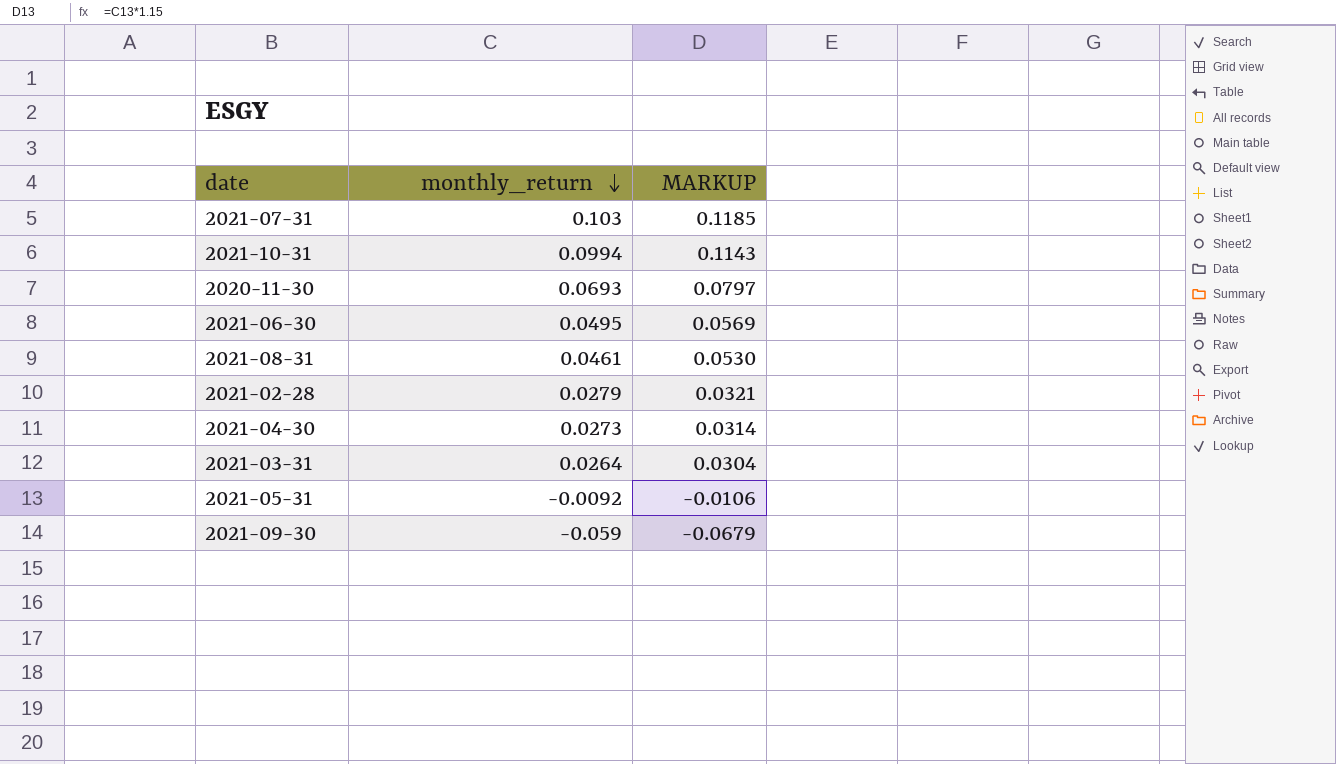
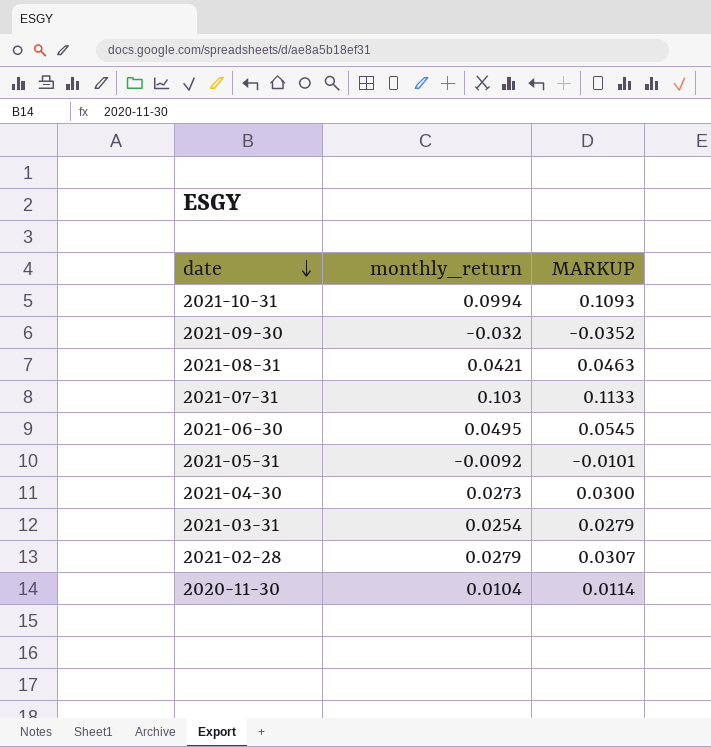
row order: monthly_return descending -> date descending
column MARKUP | formula: [monthly_return] * 1.15 -> [monthly_return] * 1.1
2021-09-30 | monthly_return: -0.059 -> -0.032
2021-08-31 | monthly_return: 0.0461 -> 0.0421
2021-03-31 | monthly_return: 0.0264 -> 0.0254
2020-11-30 | monthly_return: 0.0693 -> 0.0104

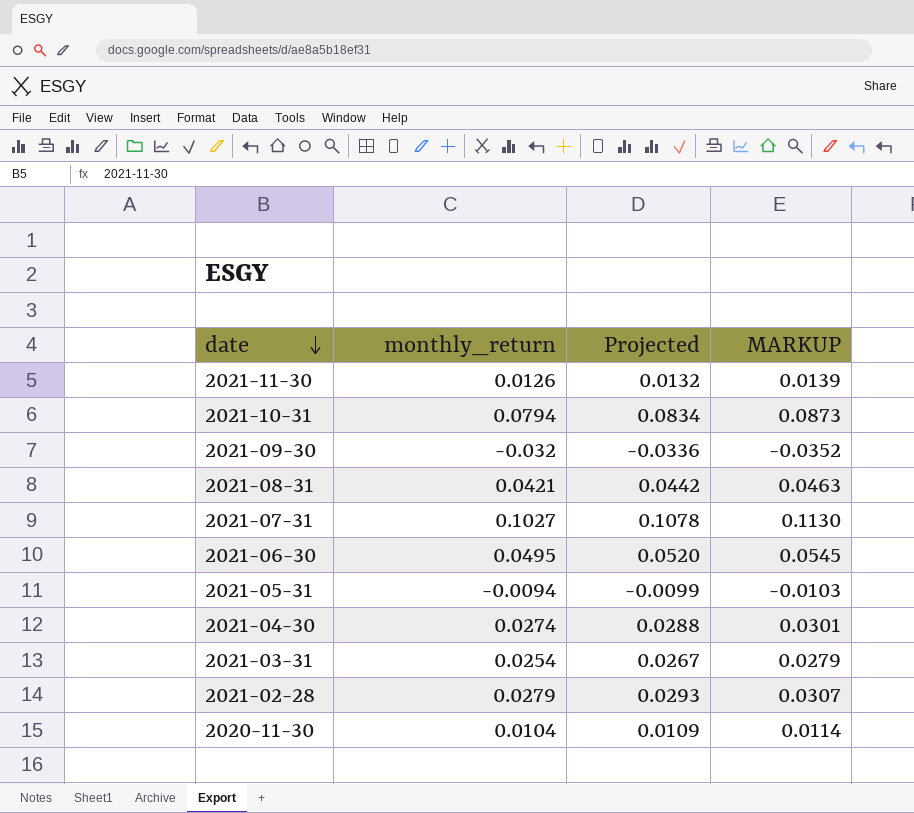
column Projected | formula: none -> [monthly_return] * 1.05
row 2021-11-30: none -> 0.0126 | 0.0132 | 0.0139
2021-10-31 | monthly_return: 0.0994 -> 0.0794
2021-10-31 | MARKUP: 0.1093 -> 0.0873
2021-07-31 | monthly_return: 0.103 -> 0.1027
2021-07-31 | MARKUP: 0.1133 -> 0.1130
2021-05-31 | monthly_return: -0.0092 -> -0.0094
2021-05-31 | MARKUP: -0.0101 -> -0.0103
2021-04-30 | monthly_return: 0.0273 -> 0.0274
2021-04-30 | MARKUP: 0.0300 -> 0.0301

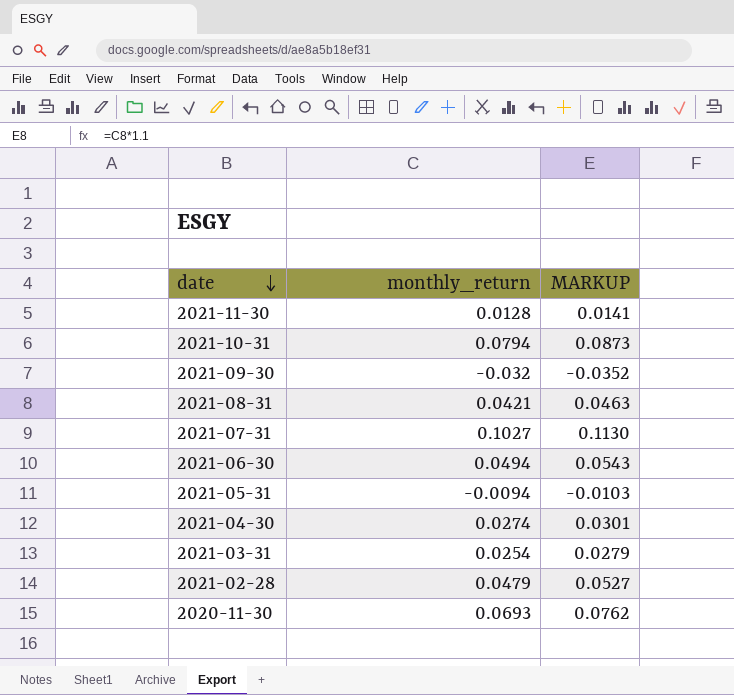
column Projected | formula: [monthly_return] * 1.05 -> none
2021-11-30 | monthly_return: 0.0126 -> 0.0128
2021-11-30 | MARKUP: 0.0139 -> 0.0141
2021-06-30 | monthly_return: 0.0495 -> 0.0494
2021-06-30 | MARKUP: 0.0545 -> 0.0543
2021-02-28 | monthly_return: 0.0279 -> 0.0479
2021-02-28 | MARKUP: 0.0307 -> 0.0527
2020-11-30 | monthly_return: 0.0104 -> 0.0693
2020-11-30 | MARKUP: 0.0114 -> 0.0762

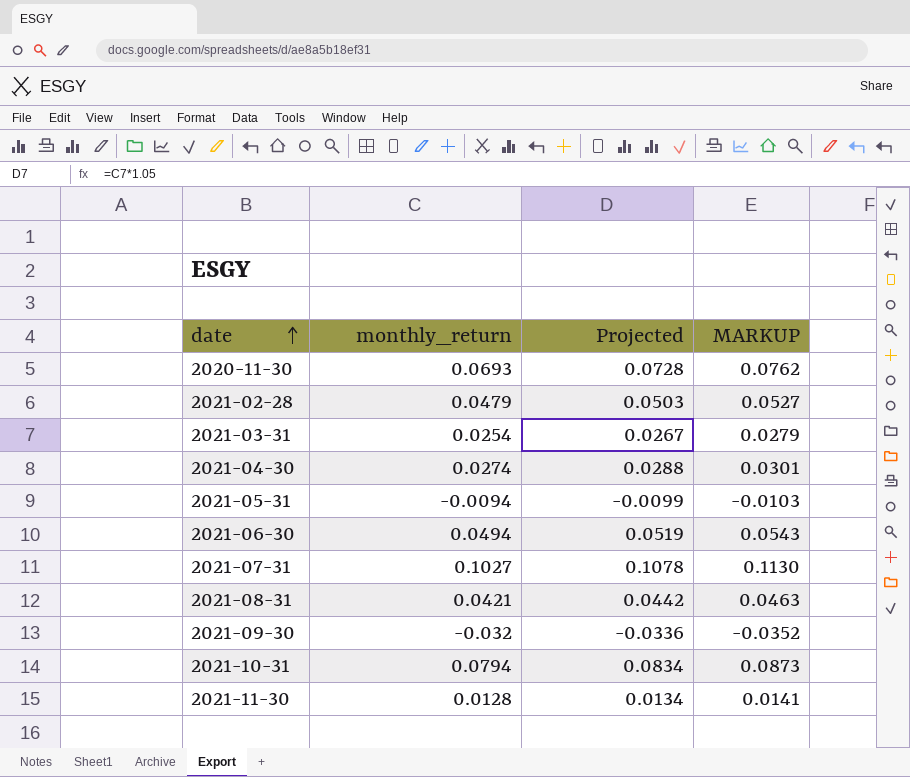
row order: date descending -> date ascending
column Projected | formula: none -> [monthly_return] * 1.05

